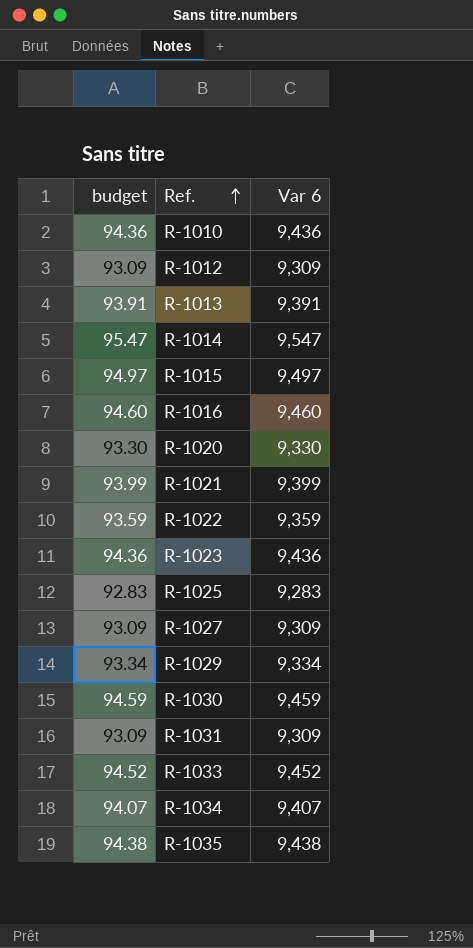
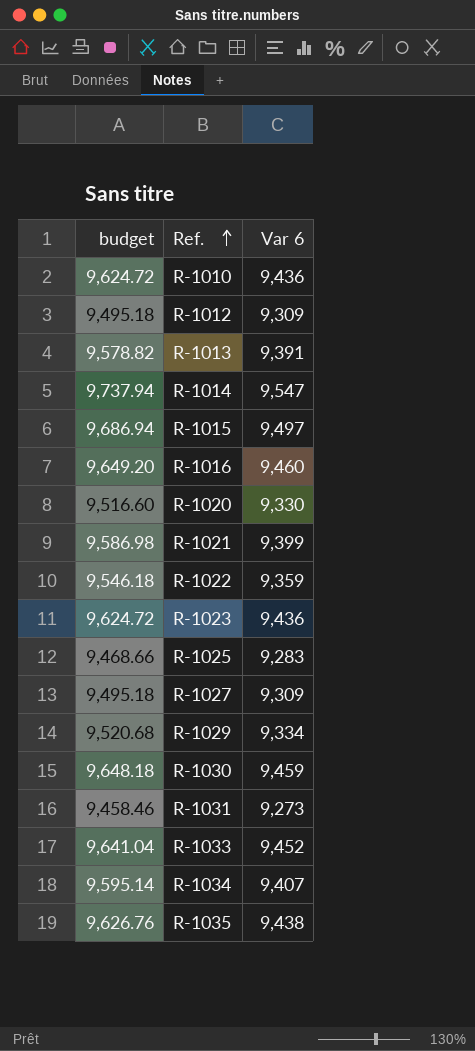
column budget | formula: [Var 6] * 0.01 -> [Var 6] * 1.02
R-1031 | Var 6: 9,309 -> 9,273

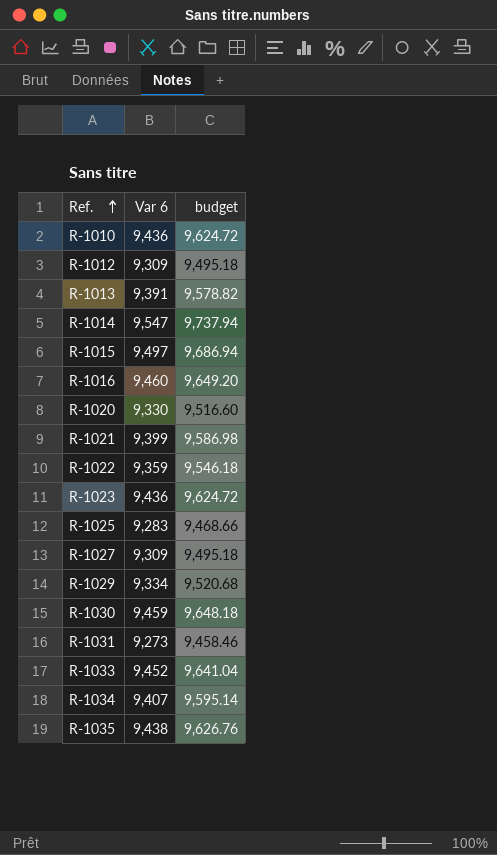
column budget | position: 1 -> 3

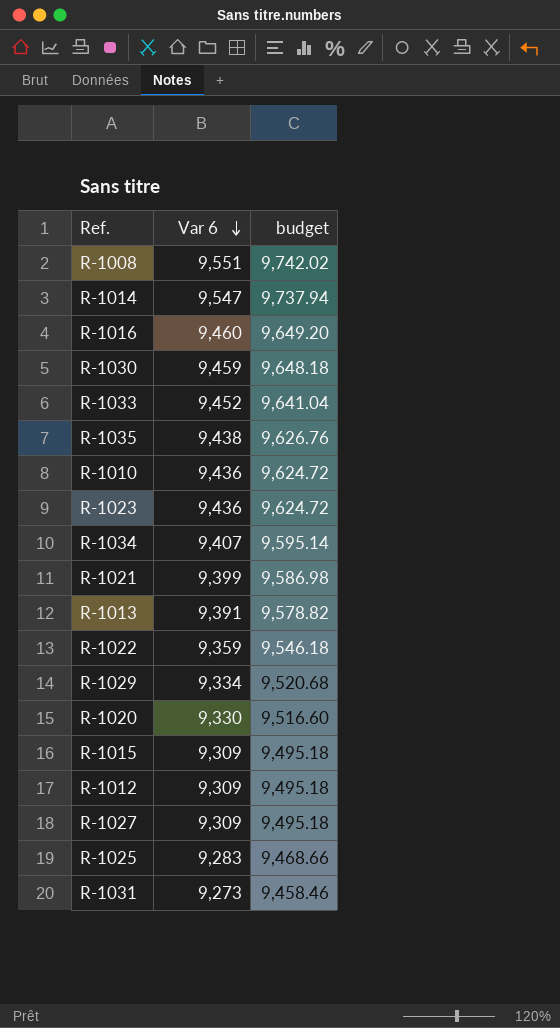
row order: Ref. ascending -> Var 6 descending
row R-1008: none -> 9,551 | 9,742.02
R-1015 | Var 6: 9,497 -> 9,309
R-1015 | budget: 9,686.94 -> 9,495.18

